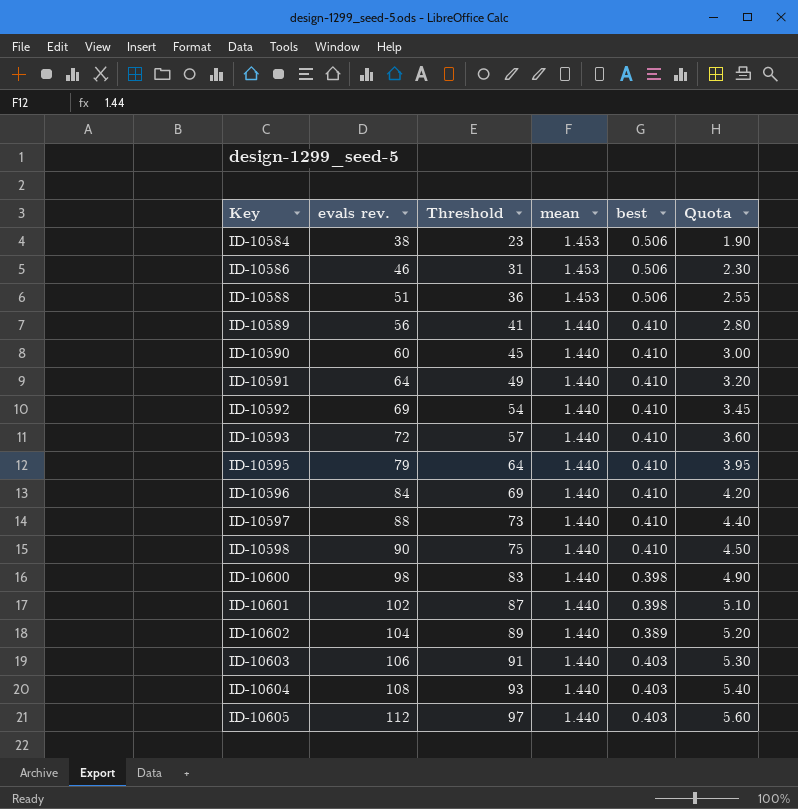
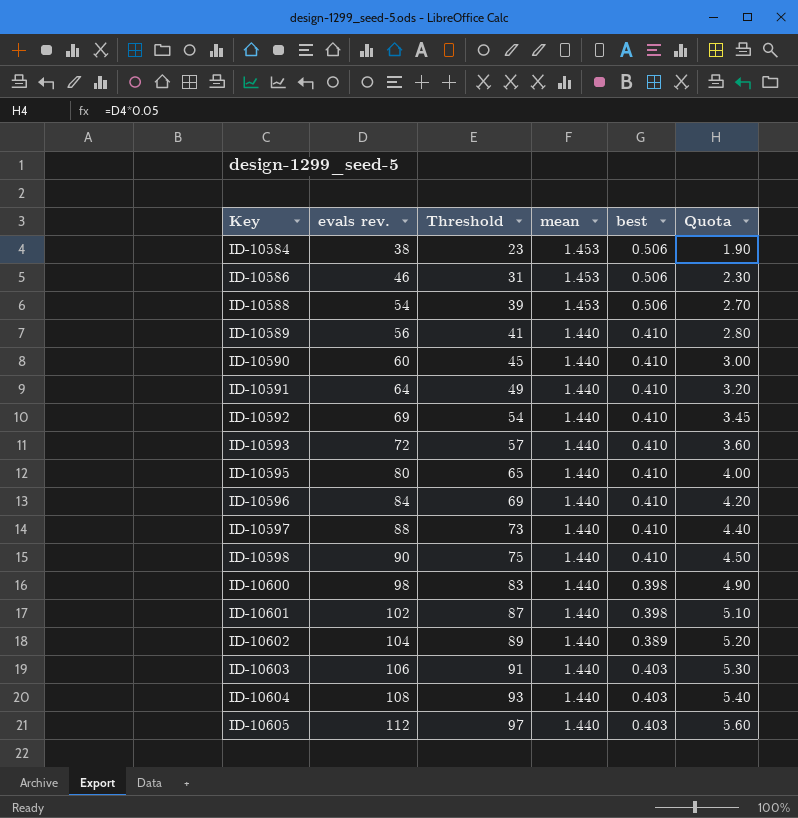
ID-10588 | evals rev.: 51 -> 54
ID-10588 | Threshold: 36 -> 39
ID-10588 | Quota: 2.55 -> 2.70
ID-10595 | evals rev.: 79 -> 80
ID-10595 | Threshold: 64 -> 65
ID-10595 | Quota: 3.95 -> 4.00

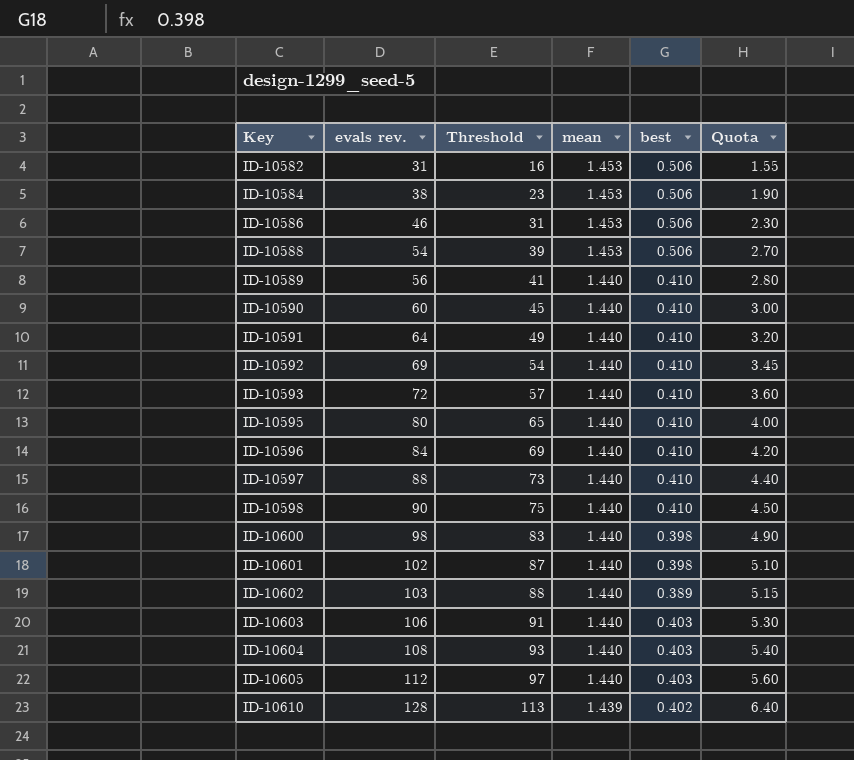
row ID-10582: none -> 31 | 16 | 1.453 | 0.506 | 1.55
ID-10602 | evals rev.: 104 -> 103
ID-10602 | Threshold: 89 -> 88
ID-10602 | Quota: 5.20 -> 5.15
row ID-10610: none -> 128 | 113 | 1.439 | 0.402 | 6.40

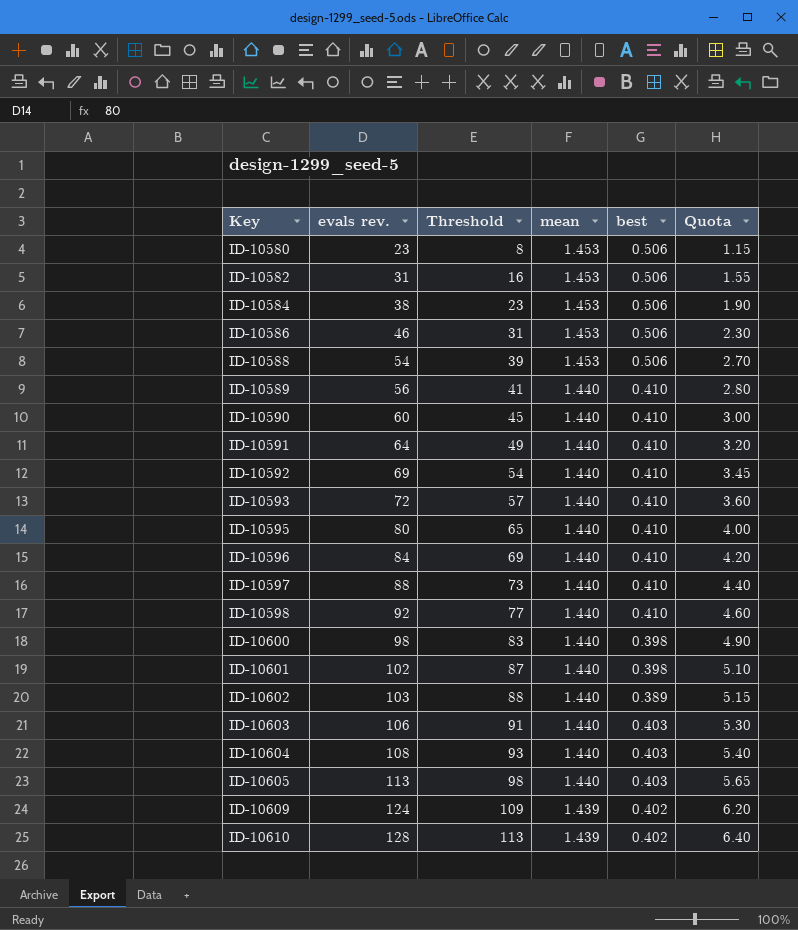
row ID-10580: none -> 23 | 8 | 1.453 | 0.506 | 1.15
ID-10598 | evals rev.: 90 -> 92
ID-10598 | Threshold: 75 -> 77
ID-10598 | Quota: 4.50 -> 4.60
ID-10605 | evals rev.: 112 -> 113
ID-10605 | Threshold: 97 -> 98
ID-10605 | Quota: 5.60 -> 5.65
row ID-10609: none -> 124 | 109 | 1.439 | 0.402 | 6.20

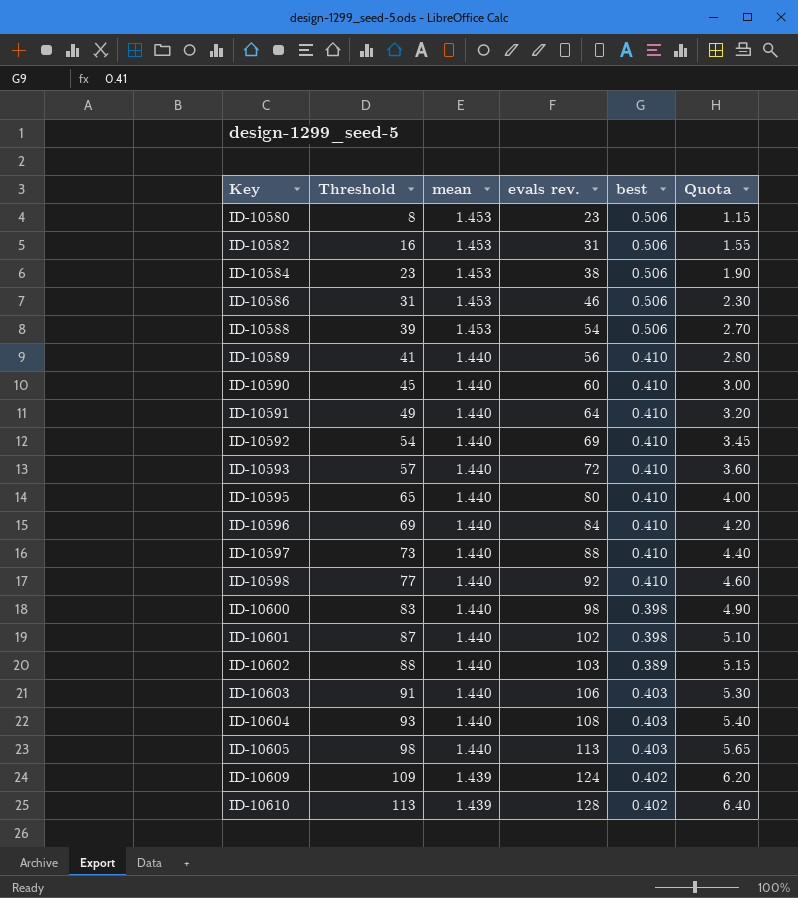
column evals rev. | position: 2 -> 4

